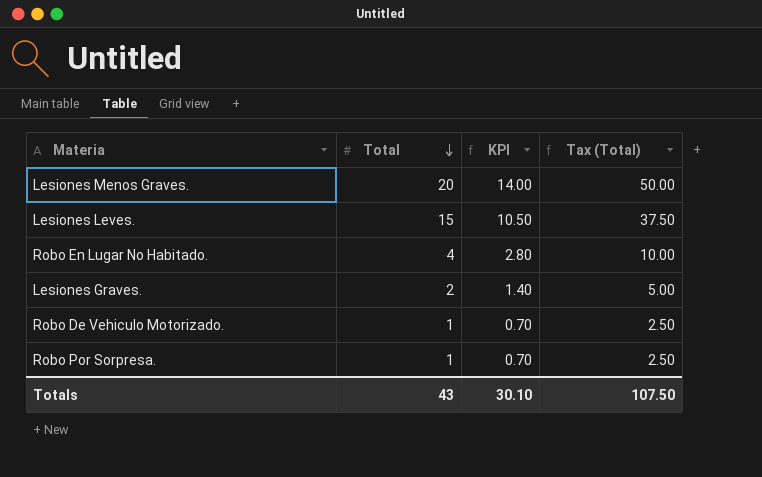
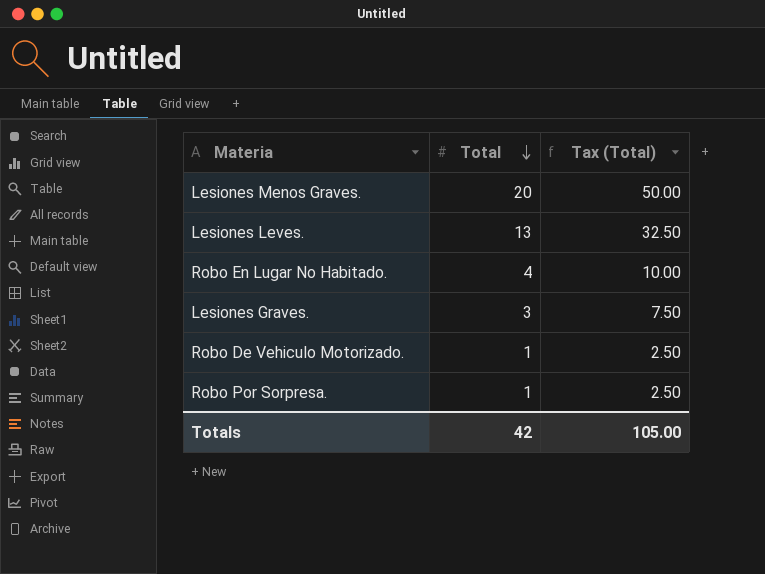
column KPI | formula: [Total] * 0.7 -> none
Lesiones Leves. | Total: 15 -> 13
Lesiones Leves. | Tax (Total): 37.50 -> 32.50
Lesiones Graves. | Total: 2 -> 3
Lesiones Graves. | Tax (Total): 5.00 -> 7.50
Totals | Total: 43 -> 42
Totals | Tax (Total): 107.50 -> 105.00

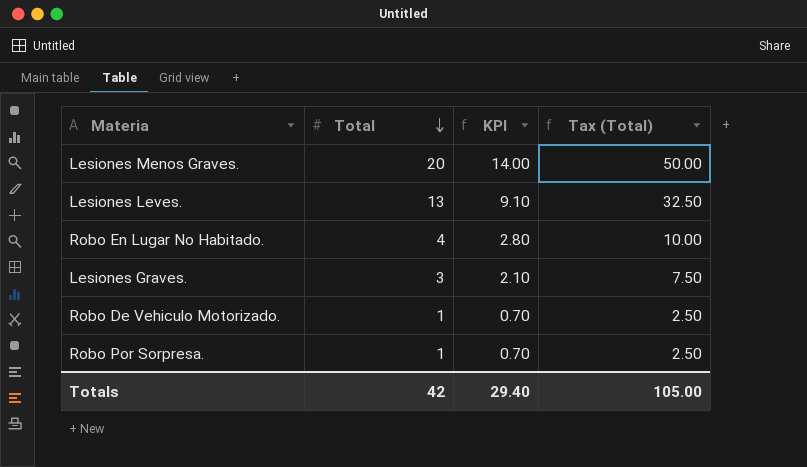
column KPI | formula: none -> [Total] * 0.7

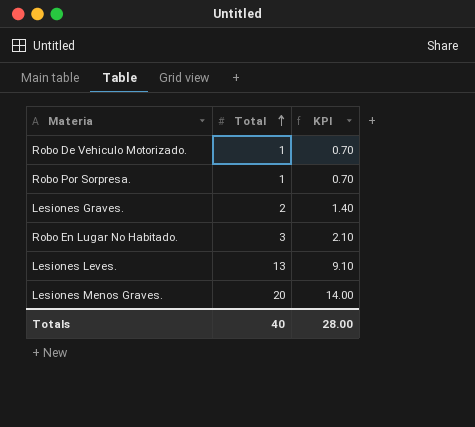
row order: Total descending -> Total ascending
column Tax (Total) | formula: [Total] * 2.5 -> none
Lesiones Graves. | Total: 3 -> 2
Lesiones Graves. | KPI: 2.10 -> 1.40
Robo En Lugar No Habitado. | Total: 4 -> 3
Robo En Lugar No Habitado. | KPI: 2.80 -> 2.10
Totals | Total: 42 -> 40
Totals | KPI: 29.40 -> 28.00

